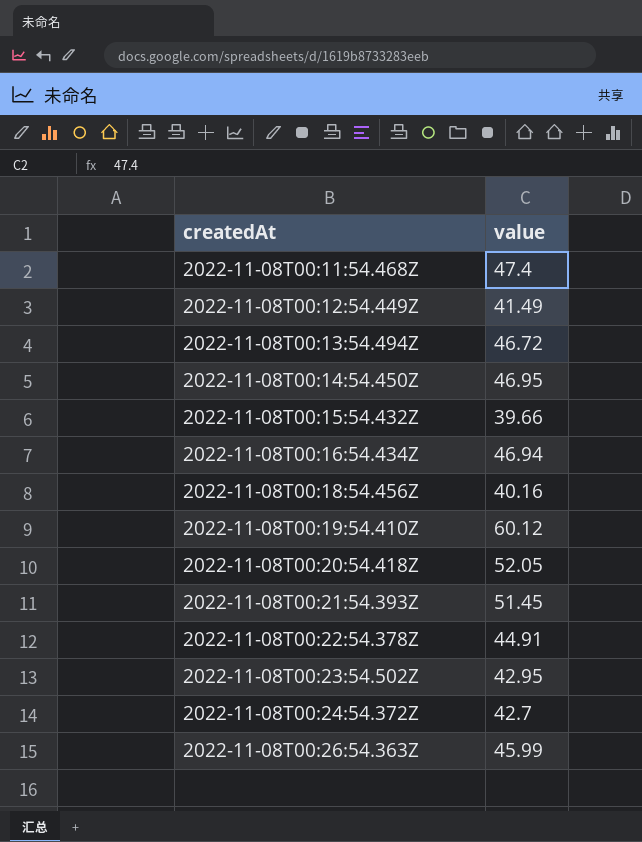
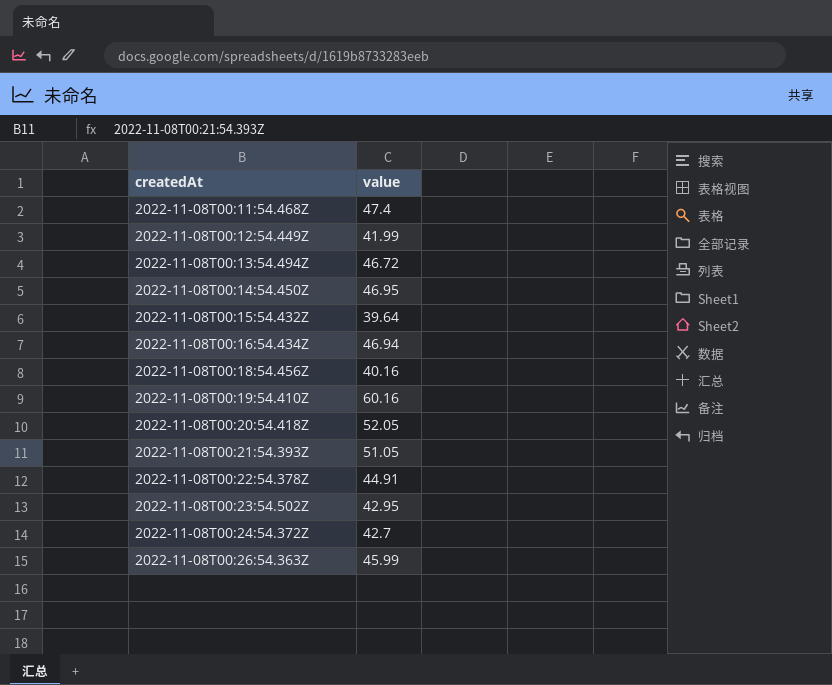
2022-11-08T00:12:54.449Z | value: 41.49 -> 41.99
2022-11-08T00:15:54.432Z | value: 39.66 -> 39.64
2022-11-08T00:19:54.410Z | value: 60.12 -> 60.16
2022-11-08T00:21:54.393Z | value: 51.45 -> 51.05

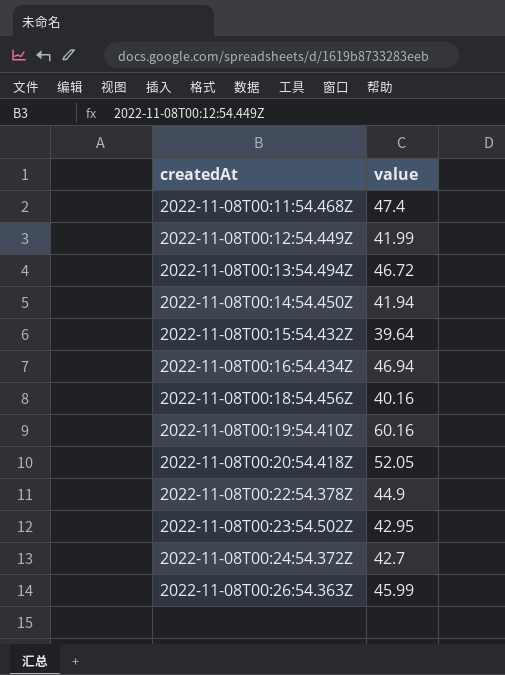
row 2022-11-08T00:21:54.393Z: 51.05 -> none
2022-11-08T00:14:54.450Z | value: 46.95 -> 41.94
2022-11-08T00:22:54.378Z | value: 44.91 -> 44.9

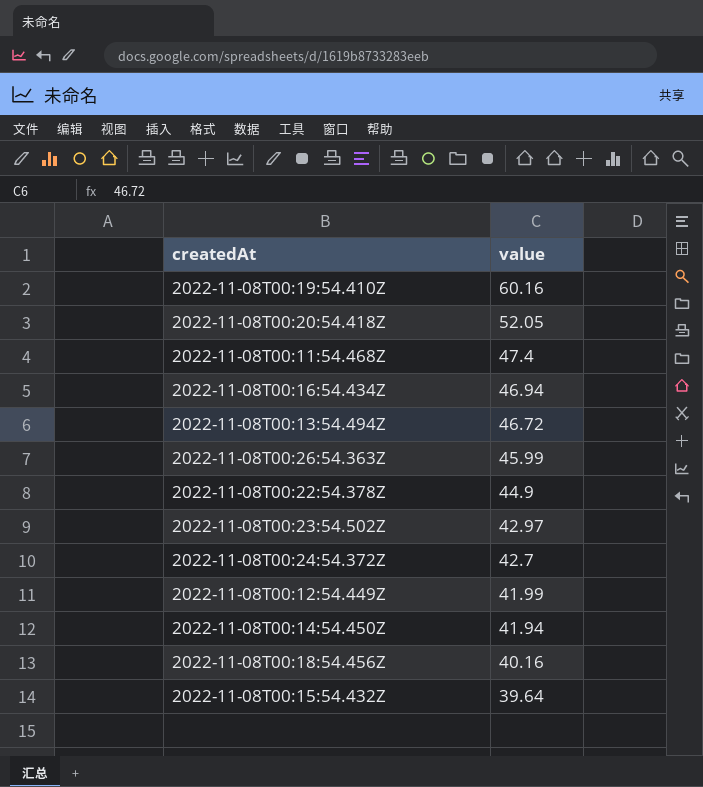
row order: createdAt ascending -> value descending
2022-11-08T00:23:54.502Z | value: 42.95 -> 42.97

